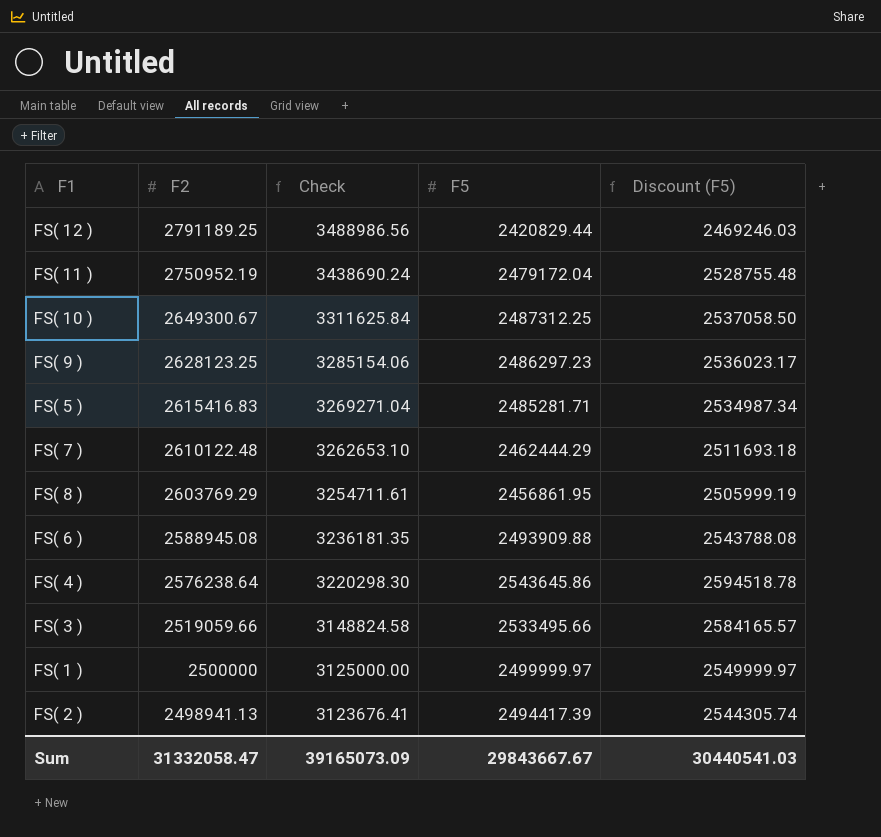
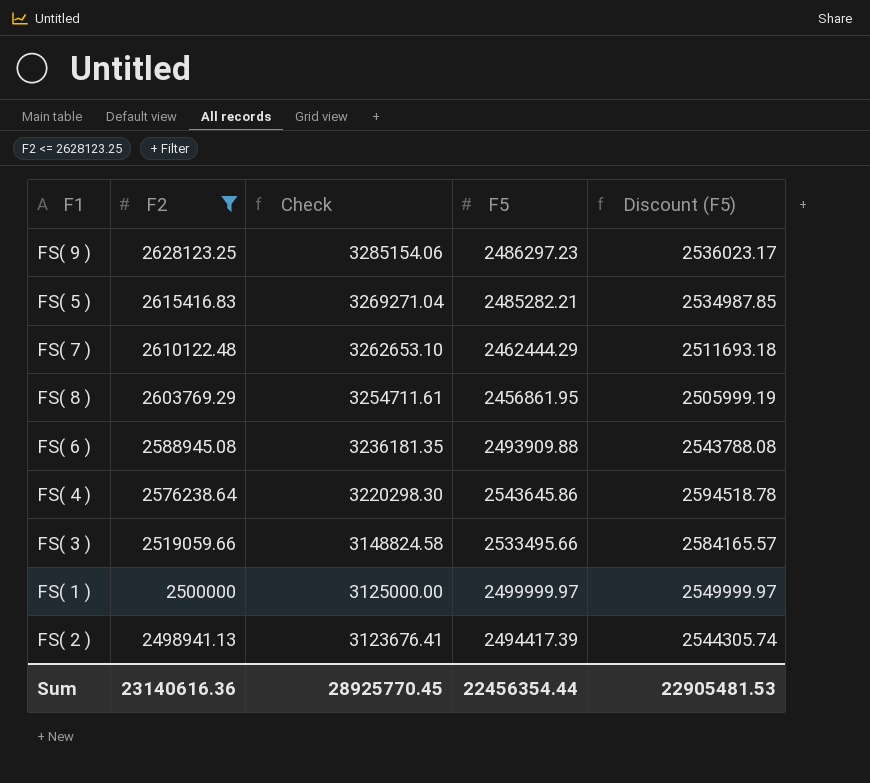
filter: none -> F2 <= 2628123.25
FS( 5 ) | F5: 2485281.71 -> 2485282.21
FS( 5 ) | Discount (F5): 2534987.34 -> 2534987.85
Sum | F2: 31332058.47 -> 23140616.36
Sum | Check: 39165073.09 -> 28925770.45
Sum | F5: 29843667.67 -> 22456354.44
Sum | Discount (F5): 30440541.03 -> 22905481.53

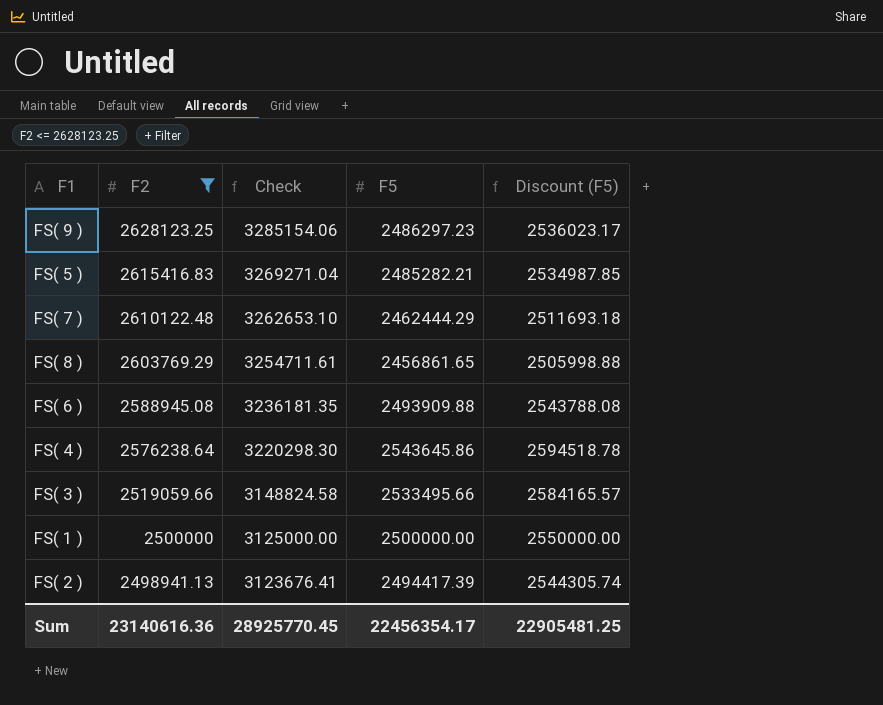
FS( 8 ) | F5: 2456861.95 -> 2456861.65
FS( 8 ) | Discount (F5): 2505999.19 -> 2505998.88
FS( 1 ) | F5: 2499999.97 -> 2500000.00
FS( 1 ) | Discount (F5): 2549999.97 -> 2550000.00
Sum | F5: 22456354.44 -> 22456354.17
Sum | Discount (F5): 22905481.53 -> 22905481.25

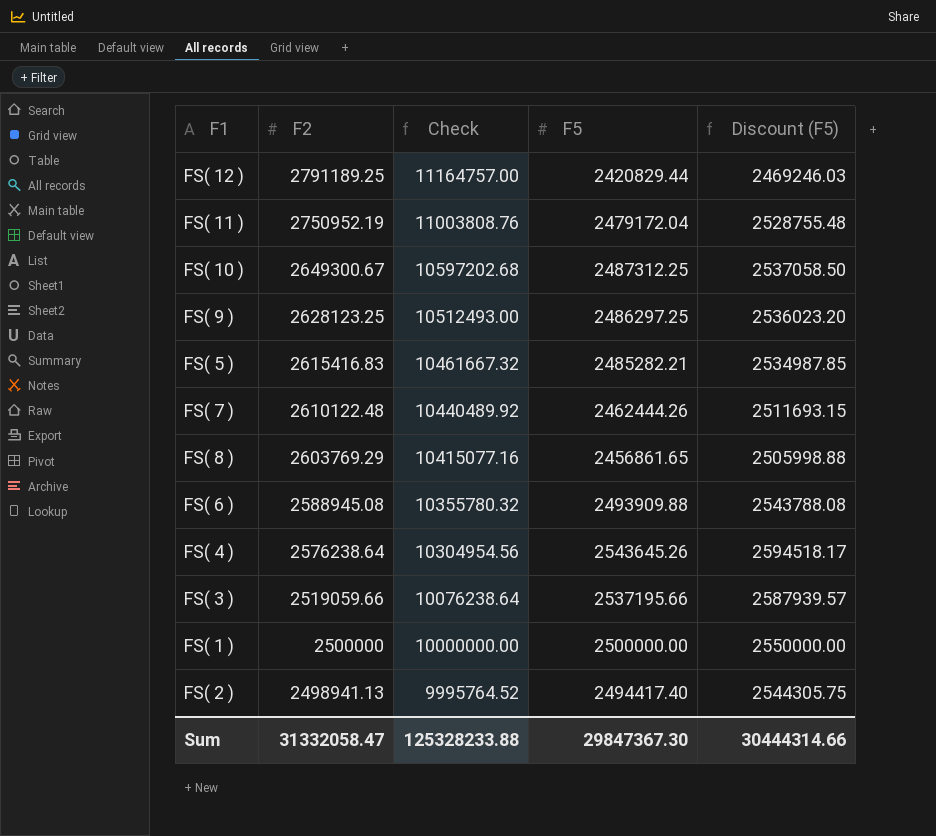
filter: F2 <= 2628123.25 -> none
column Check | formula: [F2] * 1.25 -> [F2] * 4
FS( 9 ) | F5: 2486297.23 -> 2486297.25
FS( 9 ) | Discount (F5): 2536023.17 -> 2536023.20
FS( 7 ) | F5: 2462444.29 -> 2462444.26
FS( 7 ) | Discount (F5): 2511693.18 -> 2511693.15
FS( 4 ) | F5: 2543645.86 -> 2543645.26
FS( 4 ) | Discount (F5): 2594518.78 -> 2594518.17
FS( 3 ) | F5: 2533495.66 -> 2537195.66
FS( 3 ) | Discount (F5): 2584165.57 -> 2587939.57
FS( 2 ) | F5: 2494417.39 -> 2494417.40
FS( 2 ) | Discount (F5): 2544305.74 -> 2544305.75
Sum | F2: 23140616.36 -> 31332058.47
Sum | Check: 28925770.45 -> 125328233.88
Sum | F5: 22456354.17 -> 29847367.30
Sum | Discount (F5): 22905481.25 -> 30444314.66

